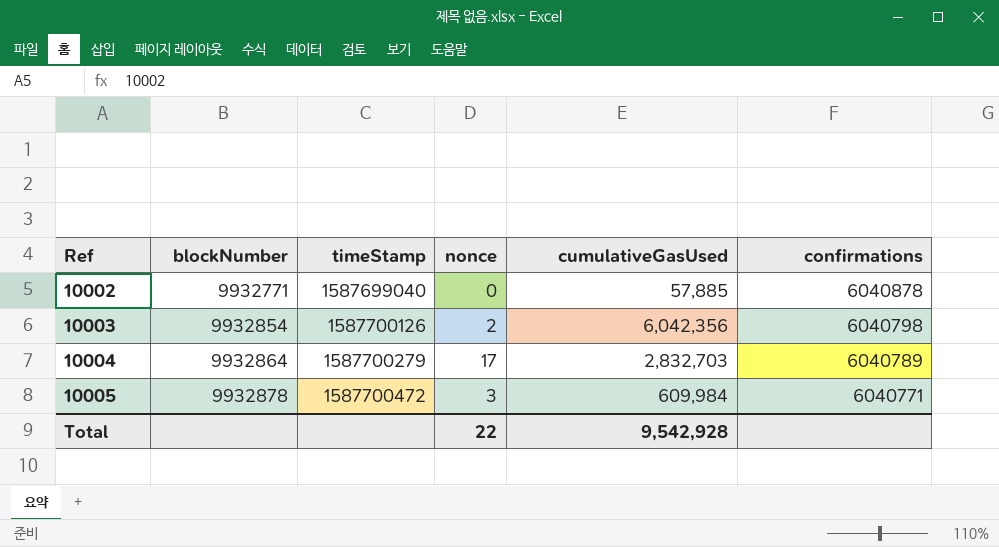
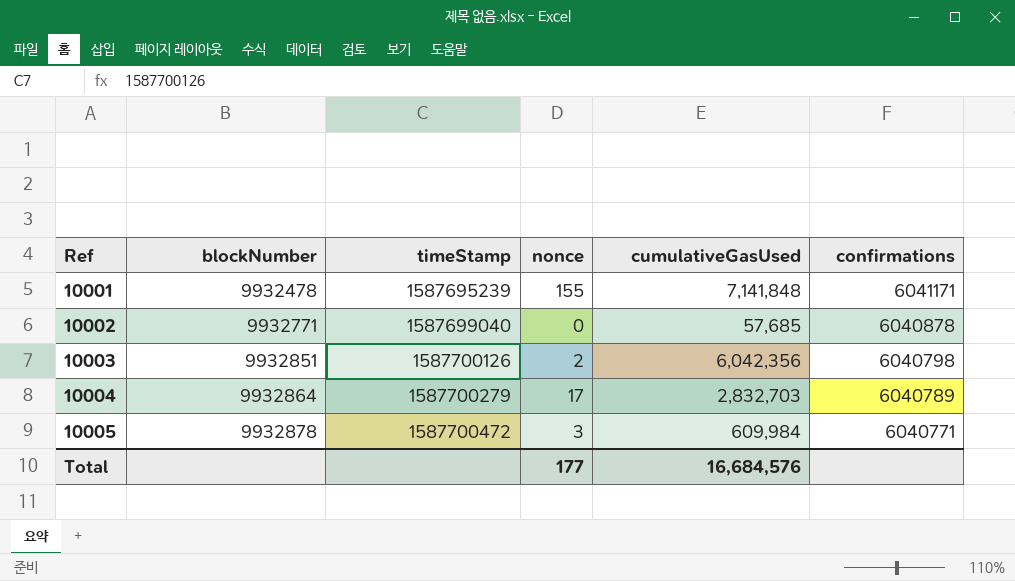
row 10001: none -> 9932478 | 1587695239 | 155 | 7,141,848 | 6041171
10002 | cumulativeGasUsed: 57,885 -> 57,685
10003 | blockNumber: 9932854 -> 9932851
Total | nonce: 22 -> 177
Total | cumulativeGasUsed: 9,542,928 -> 16,684,576

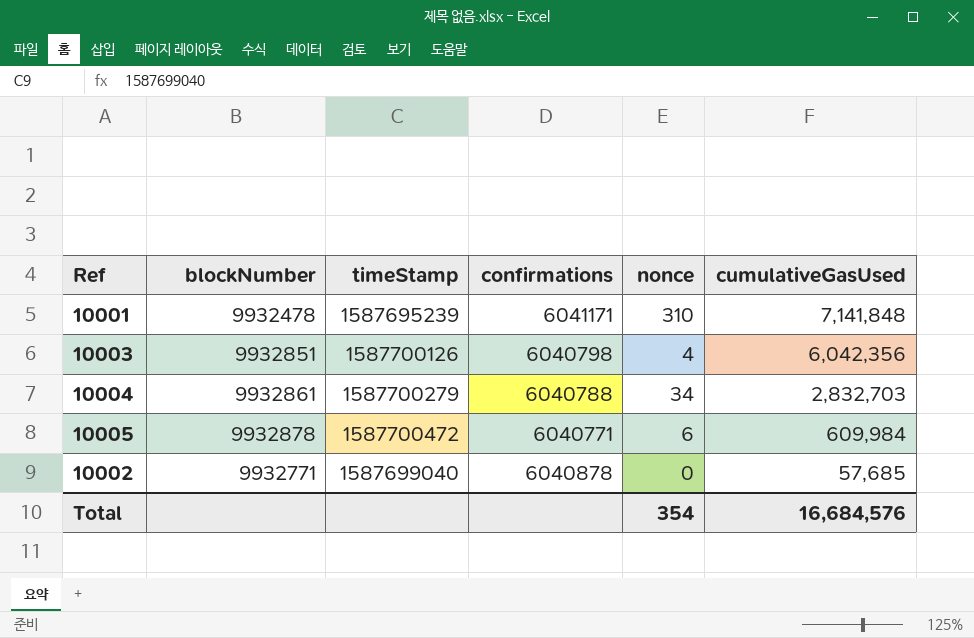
row order: Ref ascending -> cumulativeGasUsed descending
column confirmations | position: 6 -> 4
10001 | nonce: 155 -> 310
10003 | nonce: 2 -> 4
10004 | blockNumber: 9932864 -> 9932861
10004 | confirmations: 6040789 -> 6040788
10004 | nonce: 17 -> 34
10005 | nonce: 3 -> 6
Total | nonce: 177 -> 354

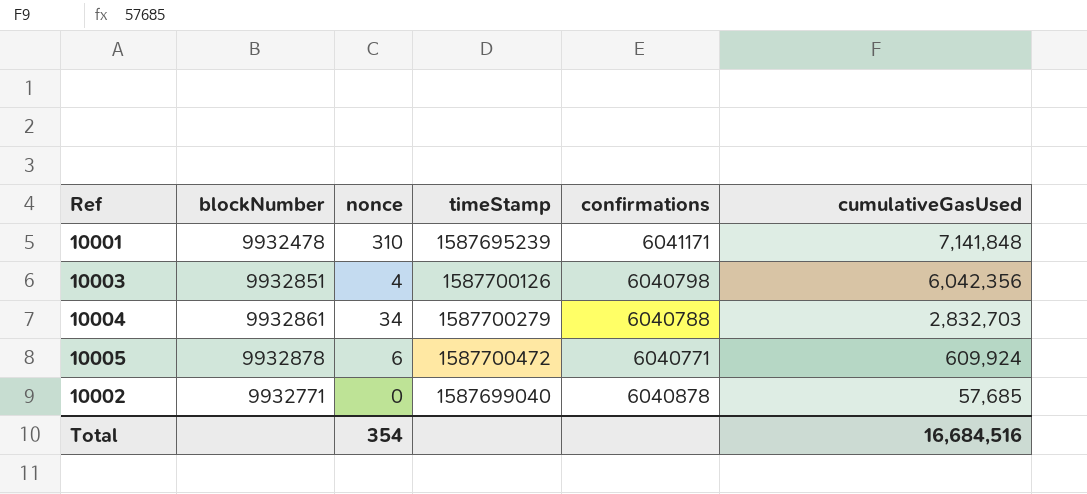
column nonce | position: 5 -> 3
10005 | cumulativeGasUsed: 609,984 -> 609,924
Total | cumulativeGasUsed: 16,684,576 -> 16,684,516

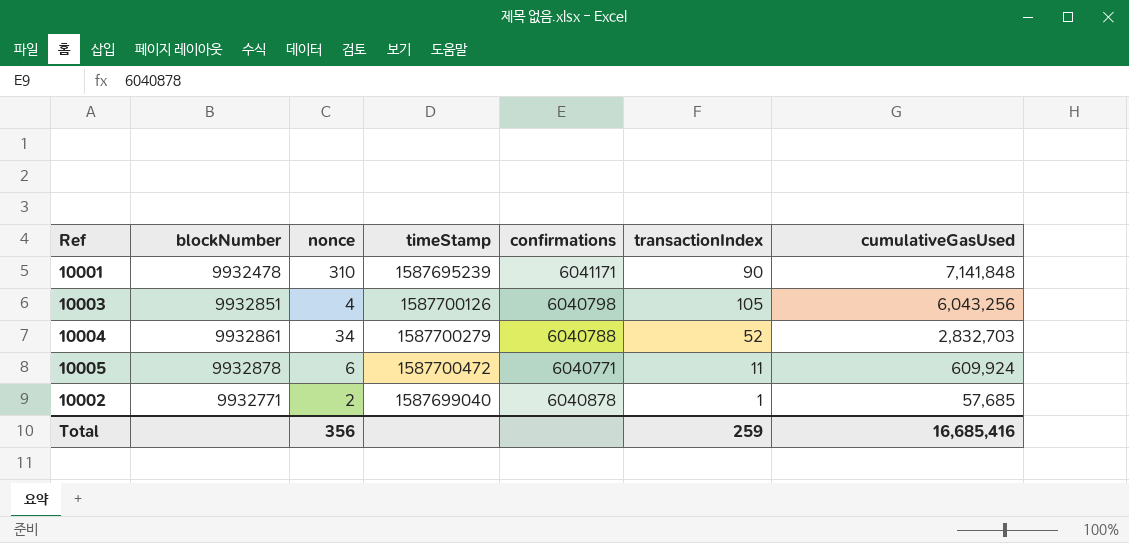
column transactionIndex | position: none -> 6
10003 | cumulativeGasUsed: 6,042,356 -> 6,043,256
10002 | nonce: 0 -> 2
Total | nonce: 354 -> 356
Total | cumulativeGasUsed: 16,684,516 -> 16,685,416

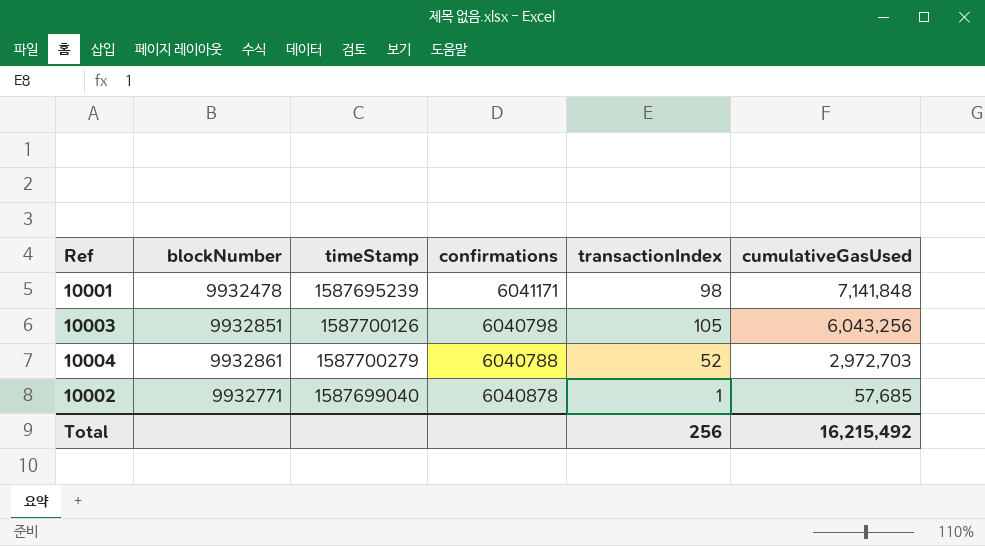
column nonce | position: 3 -> none
row 10005: 9932878 | 6 | 1587700472 | 6040771 | 11 | 609,924 -> none
10001 | transactionIndex: 90 -> 98
10004 | cumulativeGasUsed: 2,832,703 -> 2,972,703
Total | transactionIndex: 259 -> 256
Total | cumulativeGasUsed: 16,685,416 -> 16,215,492

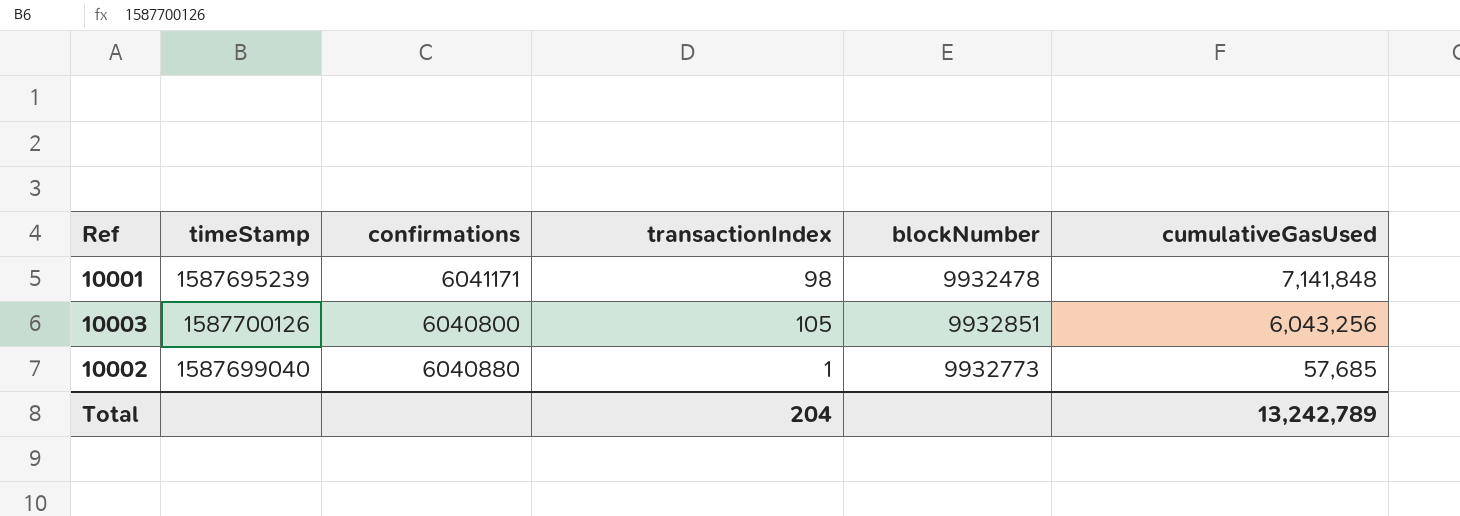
column blockNumber | position: 2 -> 5
row 10004: 9932861 | 1587700279 | 6040788 | 52 | 2,972,703 -> none
10003 | confirmations: 6040798 -> 6040800
10002 | confirmations: 6040878 -> 6040880
10002 | blockNumber: 9932771 -> 9932773
Total | transactionIndex: 256 -> 204
Total | cumulativeGasUsed: 16,215,492 -> 13,242,789

